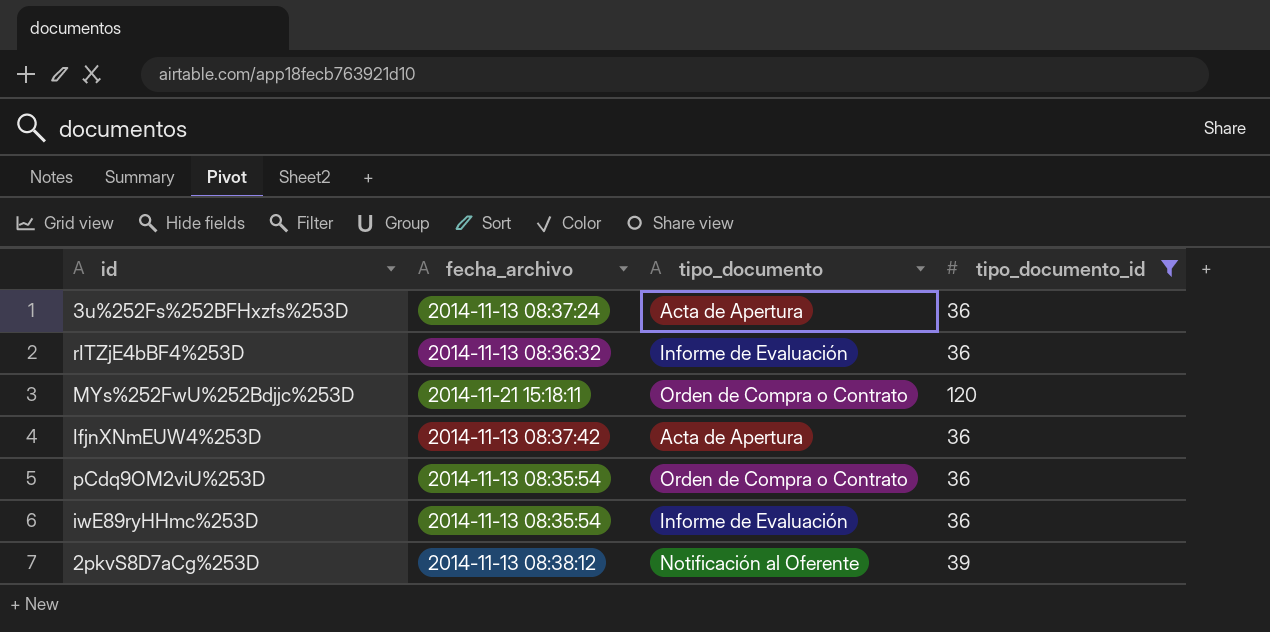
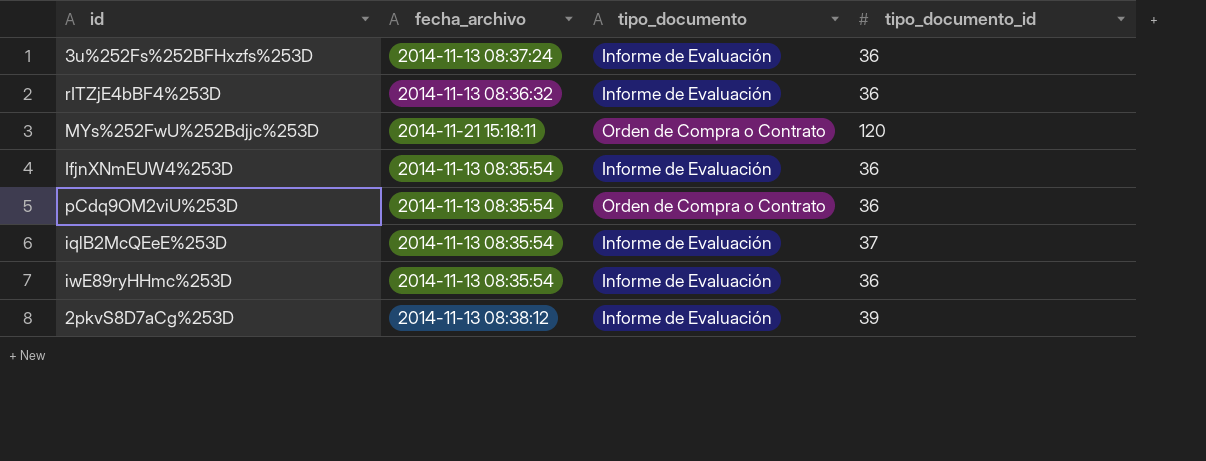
filter: tipo_documento_id != 37 -> none
3u%252Fs%252BFHxzfs%253D | tipo_documento: Acta de Apertura -> Informe de Evaluación
IfjnXNmEUW4%253D | fecha_archivo: 2014-11-13 08:37:42 -> 2014-11-13 08:35:54
IfjnXNmEUW4%253D | tipo_documento: Acta de Apertura -> Informe de Evaluación
2pkvS8D7aCg%253D | tipo_documento: Notificación al Oferente -> Informe de Evaluación

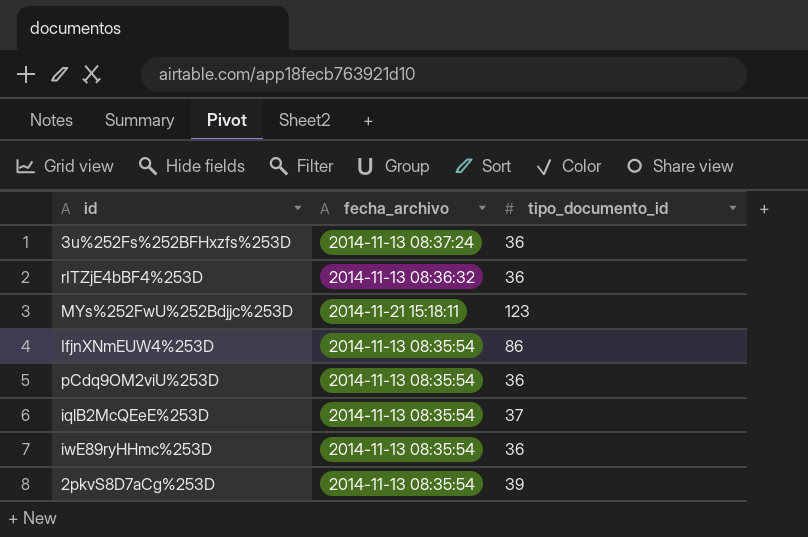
column tipo_documento | position: 3 -> none
MYs%252FwU%252Bdjjc%253D | tipo_documento_id: 120 -> 123
IfjnXNmEUW4%253D | tipo_documento_id: 36 -> 86
2pkvS8D7aCg%253D | fecha_archivo: 2014-11-13 08:38:12 -> 2014-11-13 08:35:54

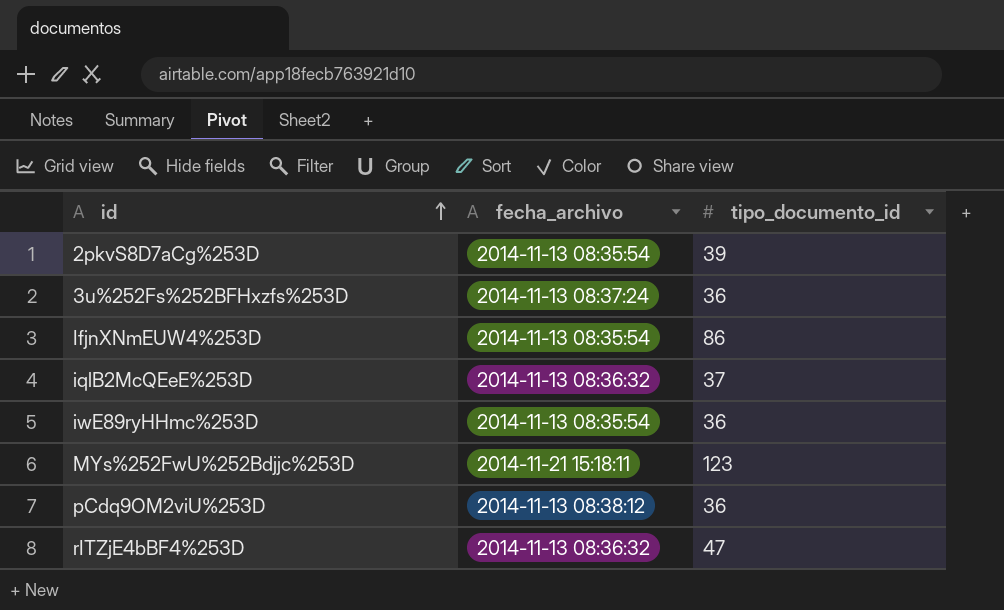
row order: none -> id ascending
iqlB2McQEeE%253D | fecha_archivo: 2014-11-13 08:35:54 -> 2014-11-13 08:36:32
pCdq9OM2viU%253D | fecha_archivo: 2014-11-13 08:35:54 -> 2014-11-13 08:38:12
rITZjE4bBF4%253D | tipo_documento_id: 36 -> 47

